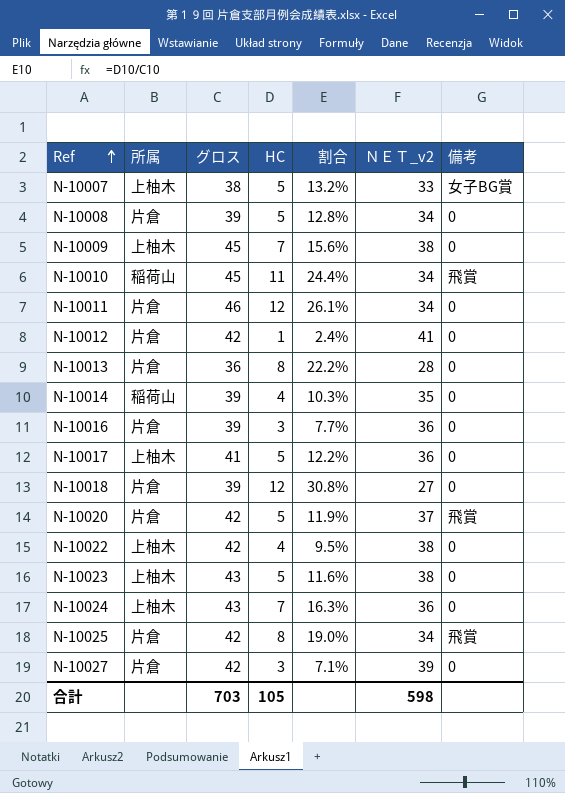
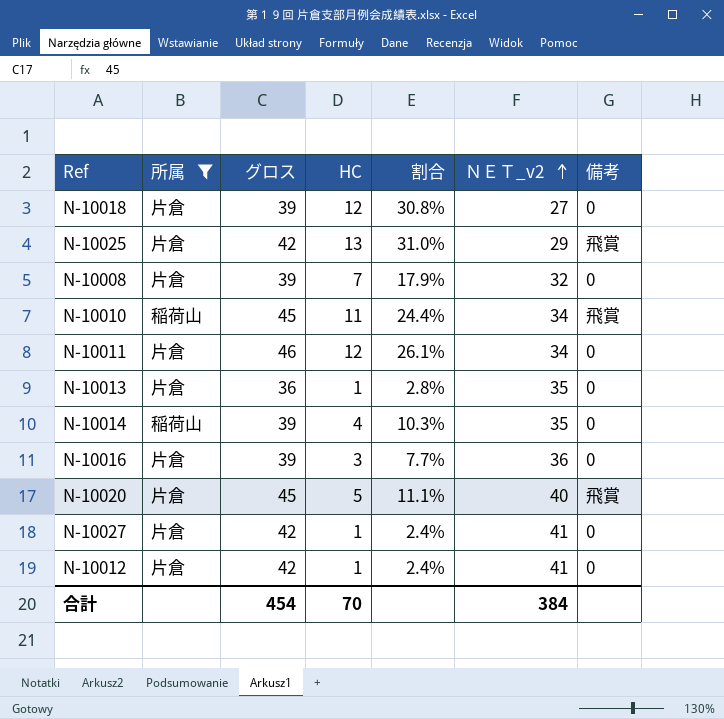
filter: none -> 所属 != 上柚木
row order: Ref ascending -> ＮＥＴ_v2 ascending
N-10025 | HC: 8 -> 13
N-10025 | 割合: 19.0% -> 31.0%
N-10025 | ＮＥＴ_v2: 34 -> 29
N-10008 | HC: 5 -> 7
N-10008 | 割合: 12.8% -> 17.9%
N-10008 | ＮＥＴ_v2: 34 -> 32
N-10013 | HC: 8 -> 1
N-10013 | 割合: 22.2% -> 2.8%
N-10013 | ＮＥＴ_v2: 28 -> 35
N-10020 | グロス: 42 -> 45
N-10020 | 割合: 11.9% -> 11.1%
N-10020 | ＮＥＴ_v2: 37 -> 40
N-10027 | HC: 3 -> 1
N-10027 | 割合: 7.1% -> 2.4%
N-10027 | ＮＥＴ_v2: 39 -> 41
合計 | グロス: 703 -> 454
合計 | HC: 105 -> 70
合計 | ＮＥＴ_v2: 598 -> 384

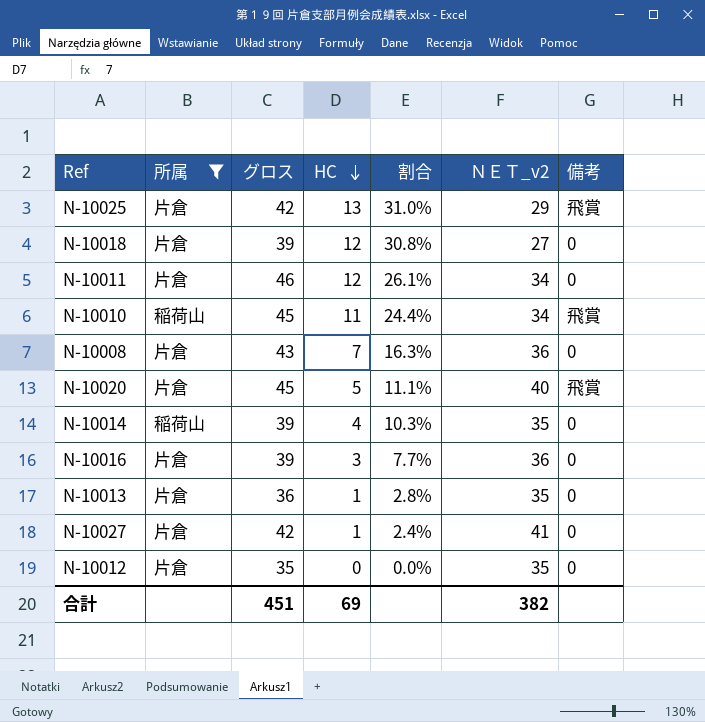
row order: ＮＥＴ_v2 ascending -> HC descending
N-10008 | グロス: 39 -> 43
N-10008 | 割合: 17.9% -> 16.3%
N-10008 | ＮＥＴ_v2: 32 -> 36
N-10012 | グロス: 42 -> 35
N-10012 | HC: 1 -> 0
N-10012 | 割合: 2.4% -> 0.0%
N-10012 | ＮＥＴ_v2: 41 -> 35
合計 | グロス: 454 -> 451
合計 | HC: 70 -> 69
合計 | ＮＥＴ_v2: 384 -> 382

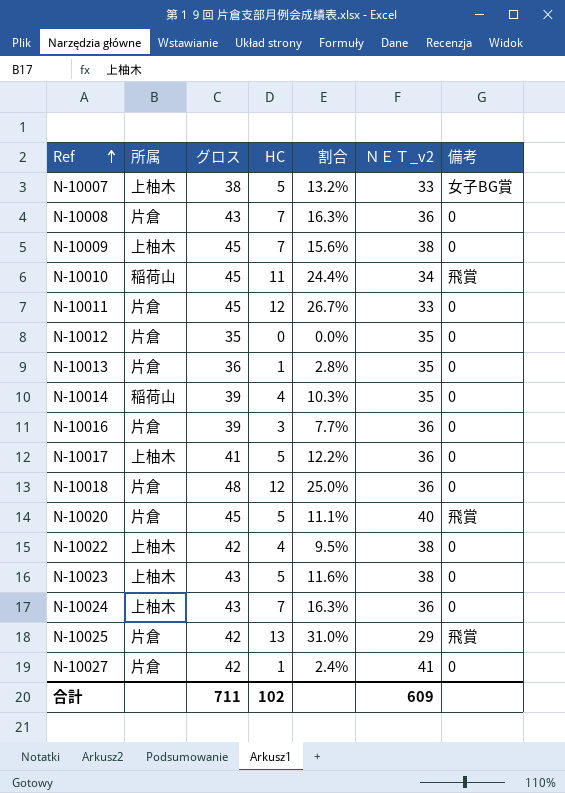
filter: 所属 != 上柚木 -> none
row order: HC descending -> Ref ascending
N-10011 | グロス: 46 -> 45
N-10011 | 割合: 26.1% -> 26.7%
N-10011 | ＮＥＴ_v2: 34 -> 33
N-10018 | グロス: 39 -> 48
N-10018 | 割合: 30.8% -> 25.0%
N-10018 | ＮＥＴ_v2: 27 -> 36
合計 | グロス: 451 -> 711
合計 | HC: 69 -> 102
合計 | ＮＥＴ_v2: 382 -> 609

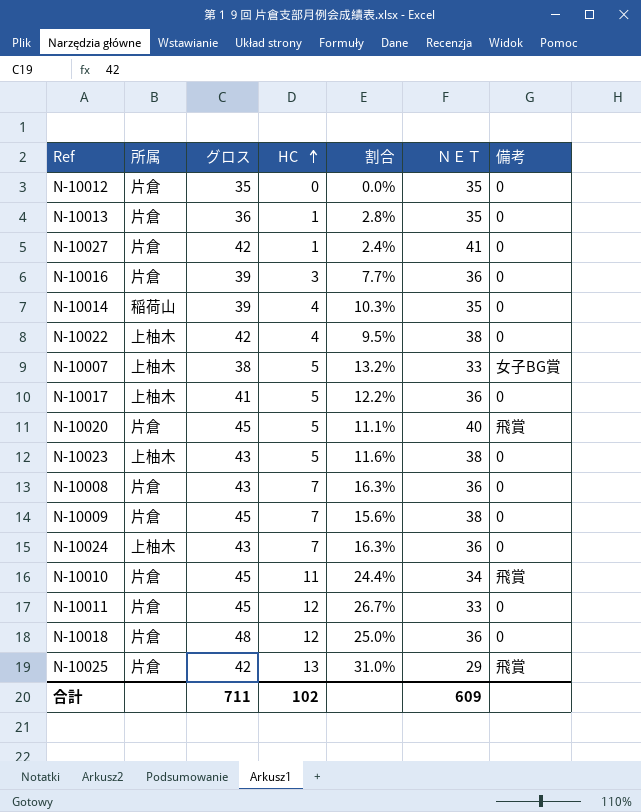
row order: Ref ascending -> HC ascending
column name: ＮＥＴ_v2 -> ＮＥＴ
N-10009 | 所属: 上柚木 -> 片倉
N-10010 | 所属: 稲荷山 -> 片倉

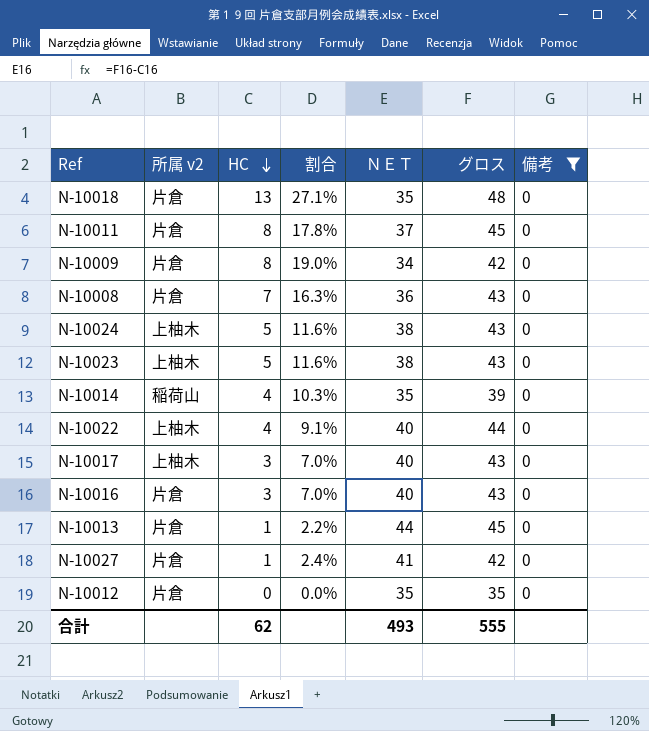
filter: none -> 備考 = 0
row order: HC ascending -> HC descending
column name: 所属 -> 所属 v2
column グロス | position: 3 -> 6
N-10018 | HC: 12 -> 13
N-10018 | 割合: 25.0% -> 27.1%
N-10018 | ＮＥＴ: 36 -> 35
N-10011 | HC: 12 -> 8
N-10011 | 割合: 26.7% -> 17.8%
N-10011 | ＮＥＴ: 33 -> 37
N-10009 | HC: 7 -> 8
N-10009 | 割合: 15.6% -> 19.0%
N-10009 | ＮＥＴ: 38 -> 34
N-10009 | グロス: 45 -> 42
N-10024 | HC: 7 -> 5
N-10024 | 割合: 16.3% -> 11.6%
N-10024 | ＮＥＴ: 36 -> 38
N-10022 | 割合: 9.5% -> 9.1%
N-10022 | ＮＥＴ: 38 -> 40
N-10022 | グロス: 42 -> 44
N-10017 | HC: 5 -> 3
N-10017 | 割合: 12.2% -> 7.0%
N-10017 | ＮＥＴ: 36 -> 40
N-10017 | グロス: 41 -> 43
N-10016 | 割合: 7.7% -> 7.0%
N-10016 | ＮＥＴ: 36 -> 40
N-10016 | グロス: 39 -> 43
N-10013 | 割合: 2.8% -> 2.2%
N-10013 | ＮＥＴ: 35 -> 44
N-10013 | グロス: 36 -> 45
合計 | HC: 102 -> 62
合計 | ＮＥＴ: 609 -> 493
合計 | グロス: 711 -> 555

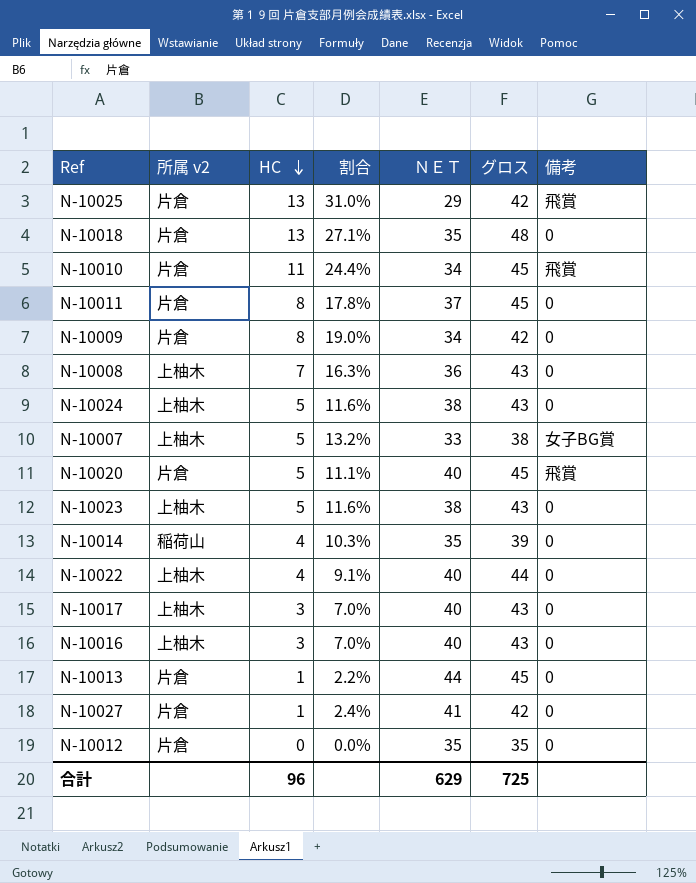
filter: 備考 = 0 -> none
N-10008 | 所属 v2: 片倉 -> 上柚木
N-10016 | 所属 v2: 片倉 -> 上柚木
合計 | HC: 62 -> 96
合計 | ＮＥＴ: 493 -> 629
合計 | グロス: 555 -> 725

